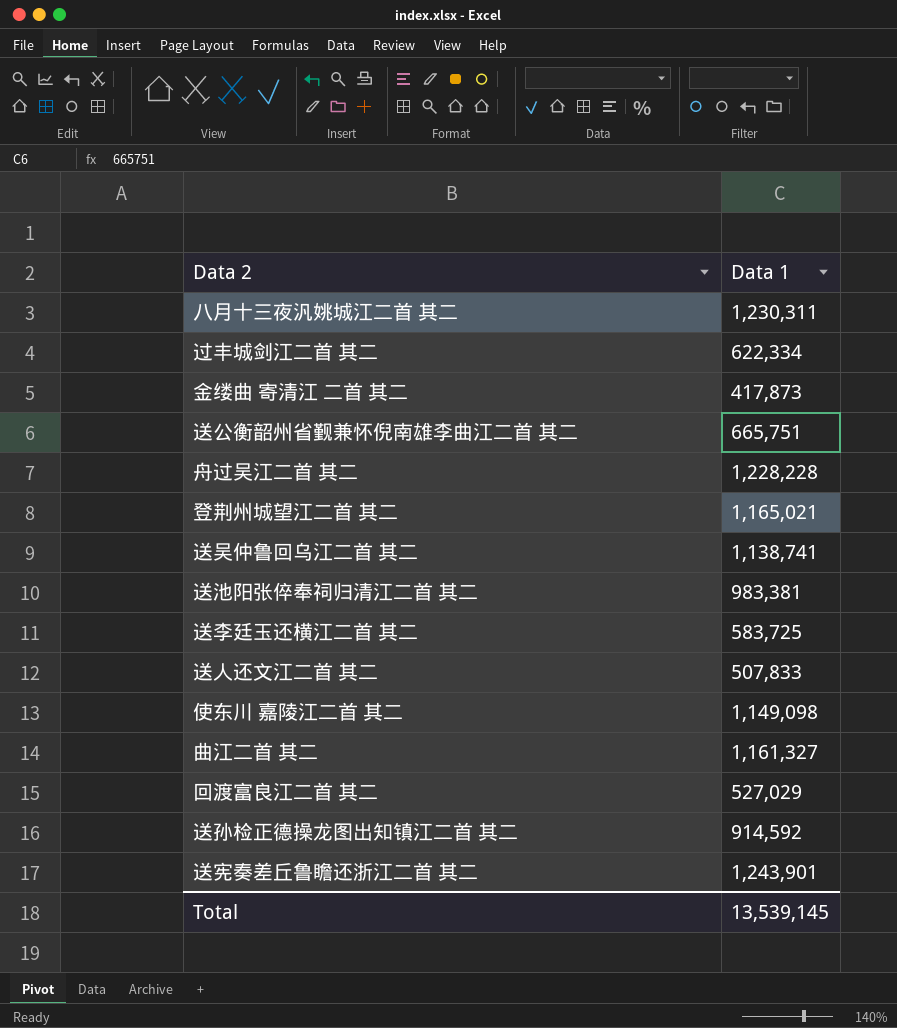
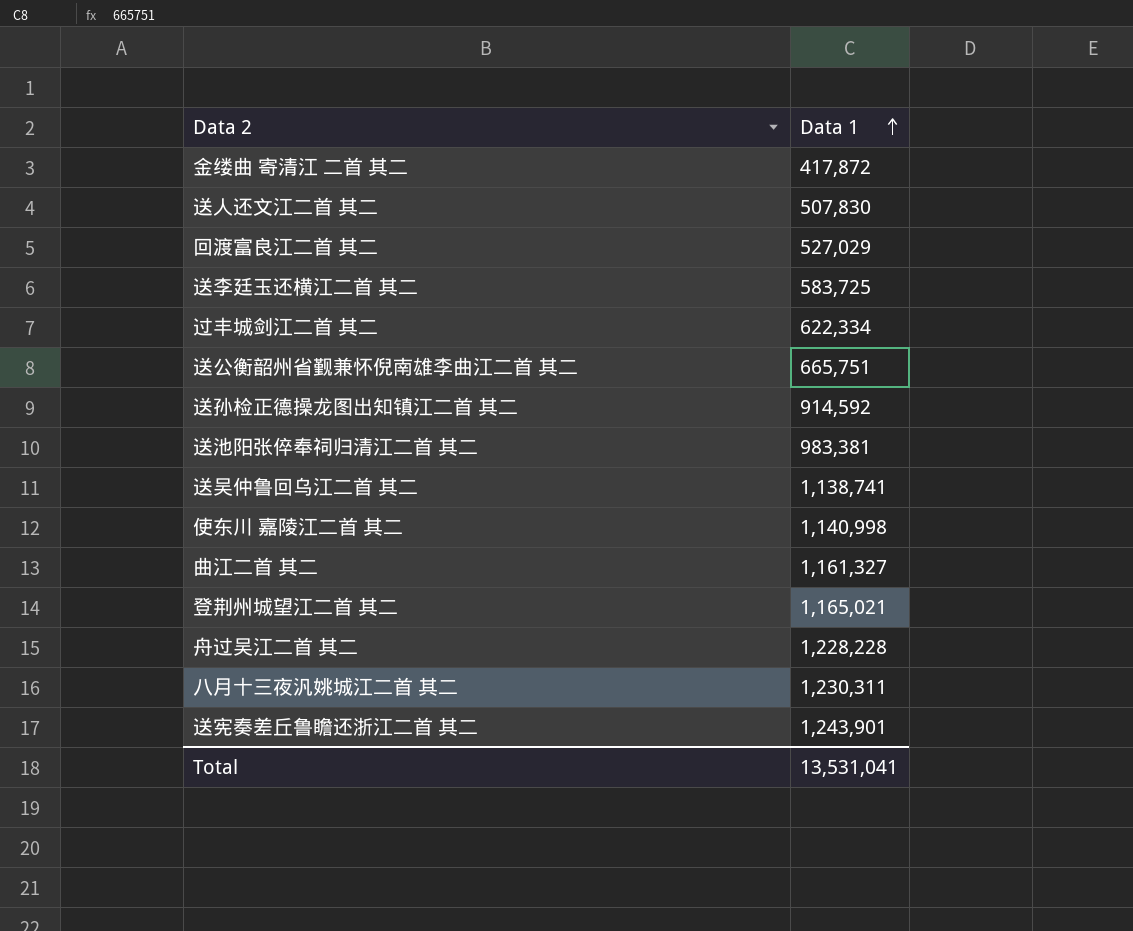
row order: none -> Data 1 ascending
金缕曲 寄清江 二首 其二 | Data 1: 417,873 -> 417,872
送人还文江二首 其二 | Data 1: 507,833 -> 507,830
使东川 嘉陵江二首 其二 | Data 1: 1,149,098 -> 1,140,998
Total | Data 1: 13,539,145 -> 13,531,041

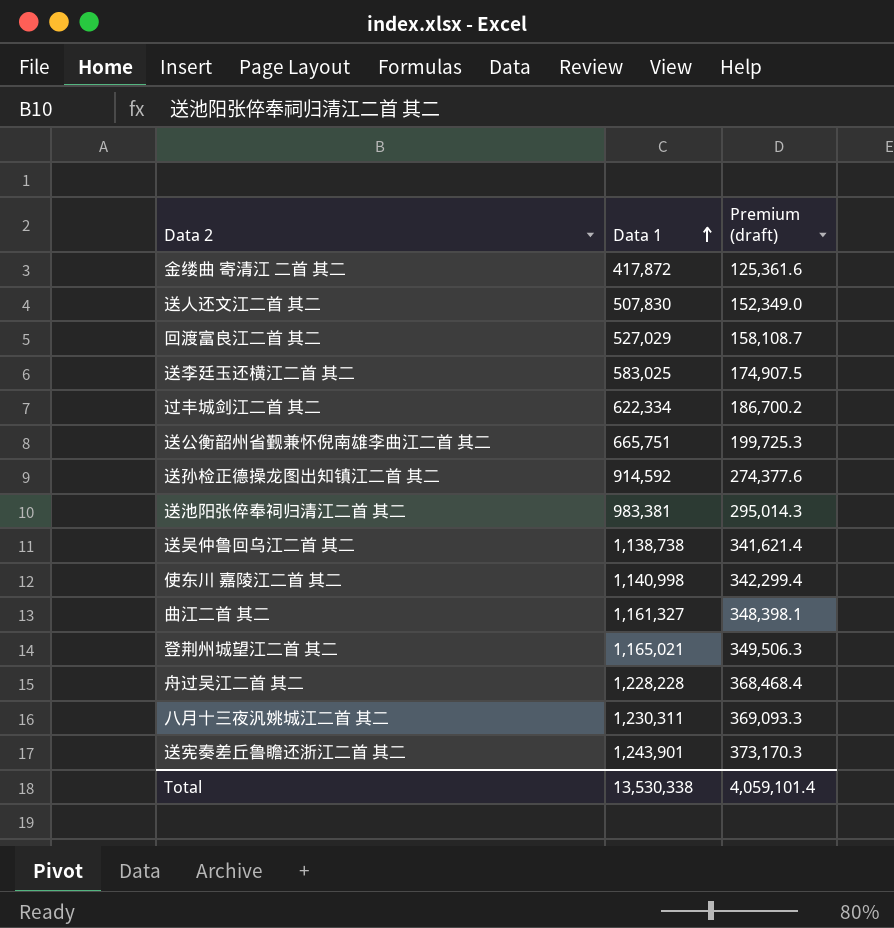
column Premium (draft) | formula: none -> [Data 1] * 0.3
送李廷玉还横江二首 其二 | Data 1: 583,725 -> 583,025
送吴仲鲁回乌江二首 其二 | Data 1: 1,138,741 -> 1,138,738
Total | Data 1: 13,531,041 -> 13,530,338

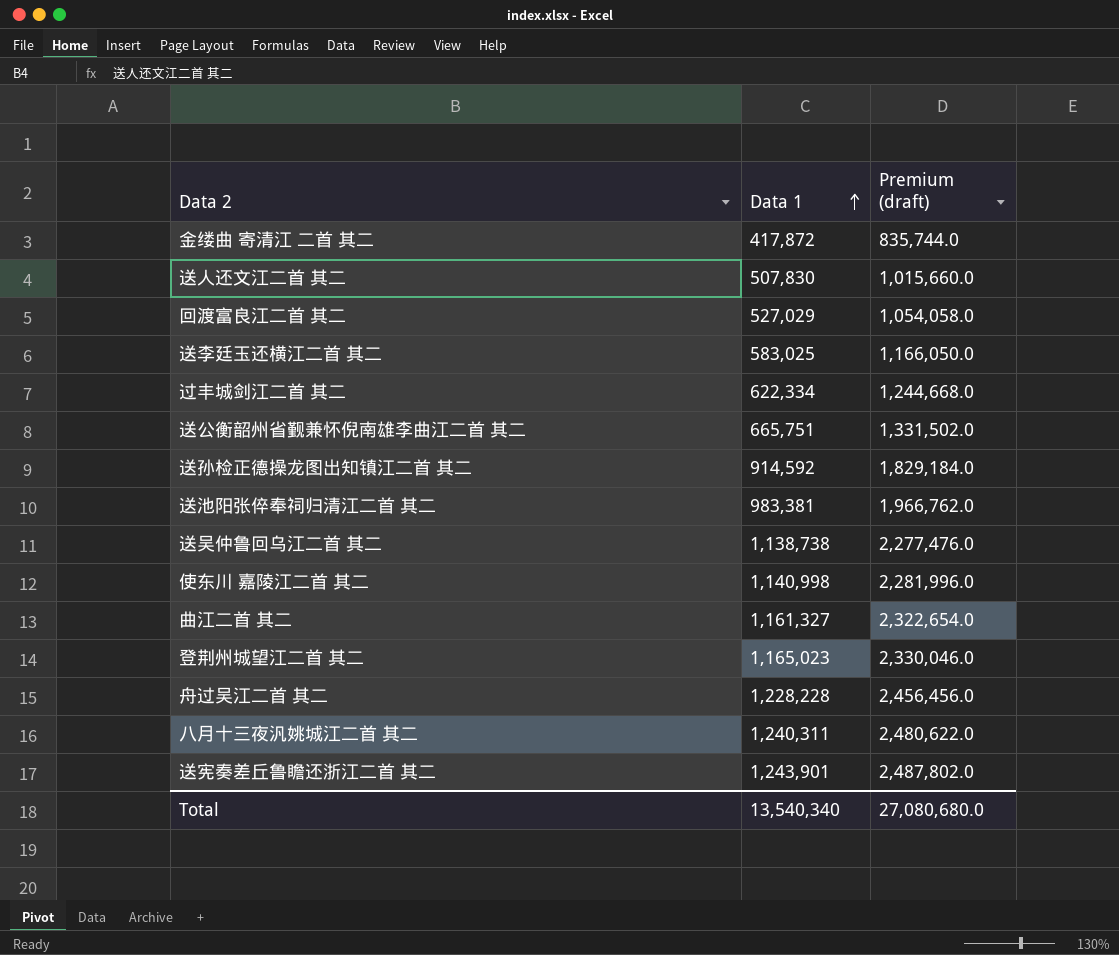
column Premium (draft) | formula: [Data 1] * 0.3 -> [Data 1] * 2
登荆州城望江二首 其二 | Data 1: 1,165,021 -> 1,165,023
八月十三夜汎姚城江二首 其二 | Data 1: 1,230,311 -> 1,240,311
Total | Data 1: 13,530,338 -> 13,540,340
Total | Premium (draft): 4,059,101.4 -> 27,080,680.0

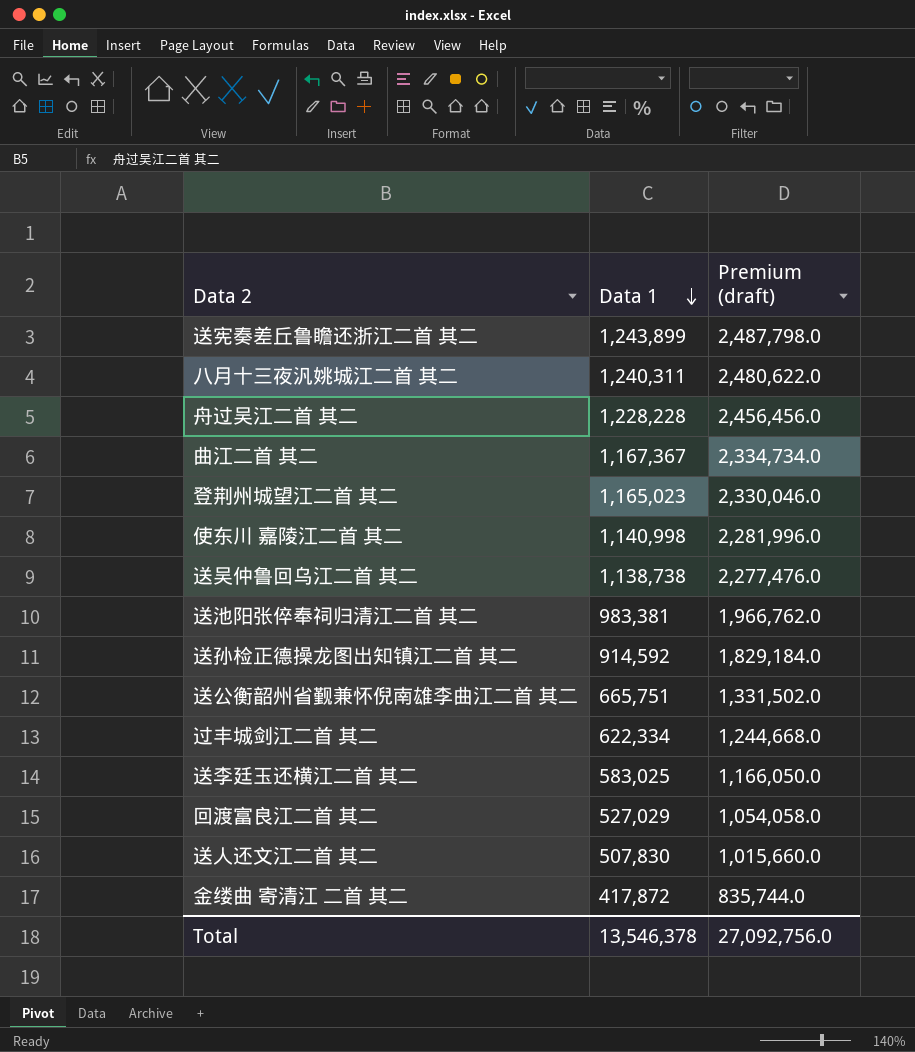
row order: Data 1 ascending -> Data 1 descending
送宪奏差丘鲁瞻还浙江二首 其二 | Data 1: 1,243,901 -> 1,243,899
送宪奏差丘鲁瞻还浙江二首 其二 | Premium (draft): 2,487,802.0 -> 2,487,798.0
曲江二首 其二 | Data 1: 1,161,327 -> 1,167,367
曲江二首 其二 | Premium (draft): 2,322,654.0 -> 2,334,734.0
Total | Data 1: 13,540,340 -> 13,546,378
Total | Premium (draft): 27,080,680.0 -> 27,092,756.0

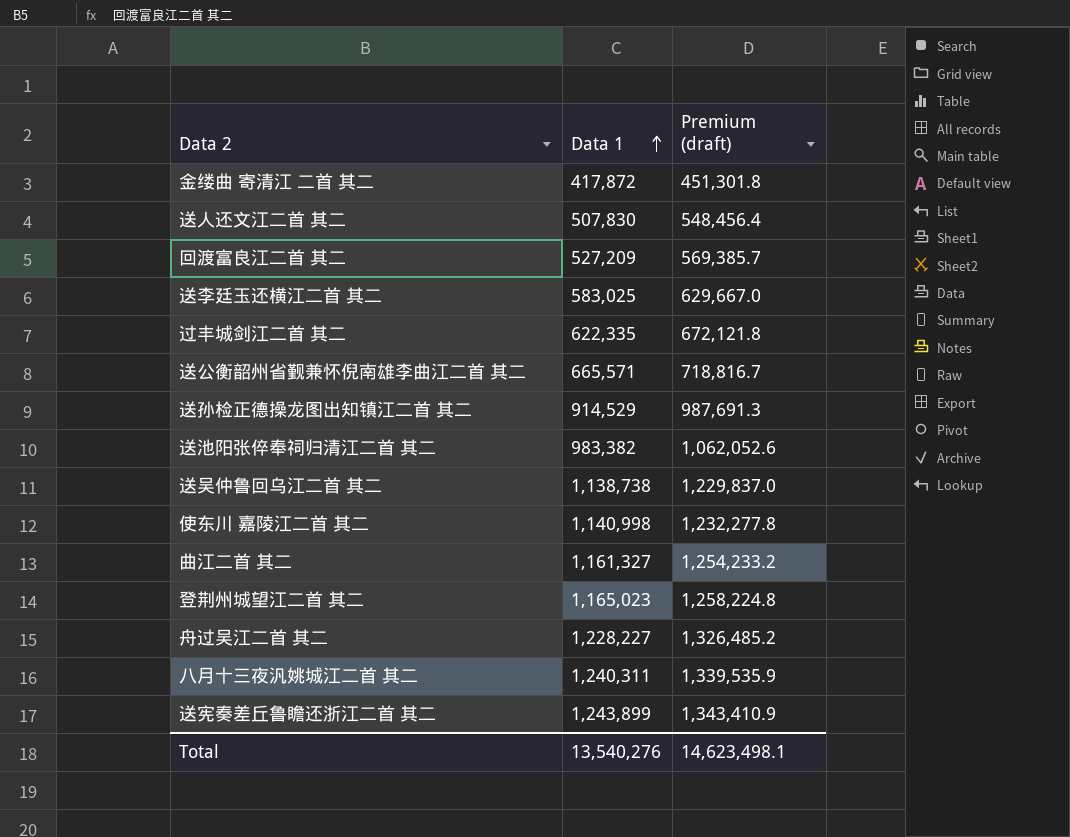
row order: Data 1 descending -> Data 1 ascending
column Premium (draft) | formula: [Data 1] * 2 -> [Data 1] * 1.08
回渡富良江二首 其二 | Data 1: 527,029 -> 527,209
过丰城剑江二首 其二 | Data 1: 622,334 -> 622,335
送公衡韶州省觐兼怀倪南雄李曲江二首 其二 | Data 1: 665,751 -> 665,571
送孙检正德操龙图出知镇江二首 其二 | Data 1: 914,592 -> 914,529
送池阳张倅奉祠归清江二首 其二 | Data 1: 983,381 -> 983,382
曲江二首 其二 | Data 1: 1,167,367 -> 1,161,327
舟过吴江二首 其二 | Data 1: 1,228,228 -> 1,228,227
Total | Data 1: 13,546,378 -> 13,540,276
Total | Premium (draft): 27,092,756.0 -> 14,623,498.1

